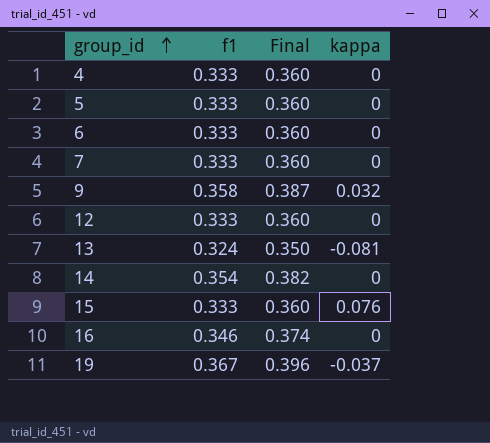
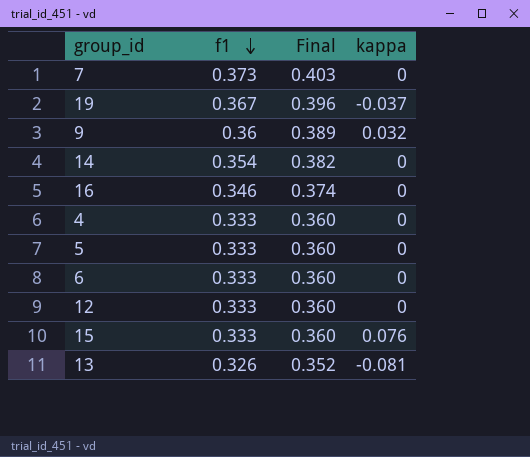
row order: group_id ascending -> f1 descending
7 | f1: 0.333 -> 0.373
7 | Final: 0.360 -> 0.403
9 | f1: 0.358 -> 0.36
9 | Final: 0.387 -> 0.389
13 | f1: 0.324 -> 0.326
13 | Final: 0.350 -> 0.352

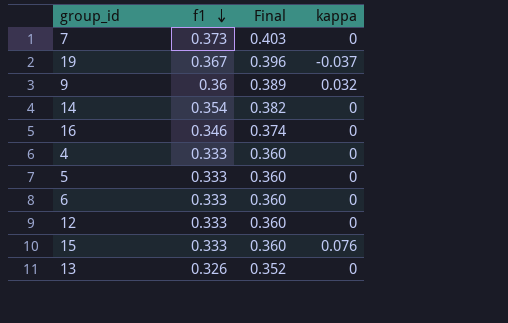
13 | kappa: -0.081 -> 0

